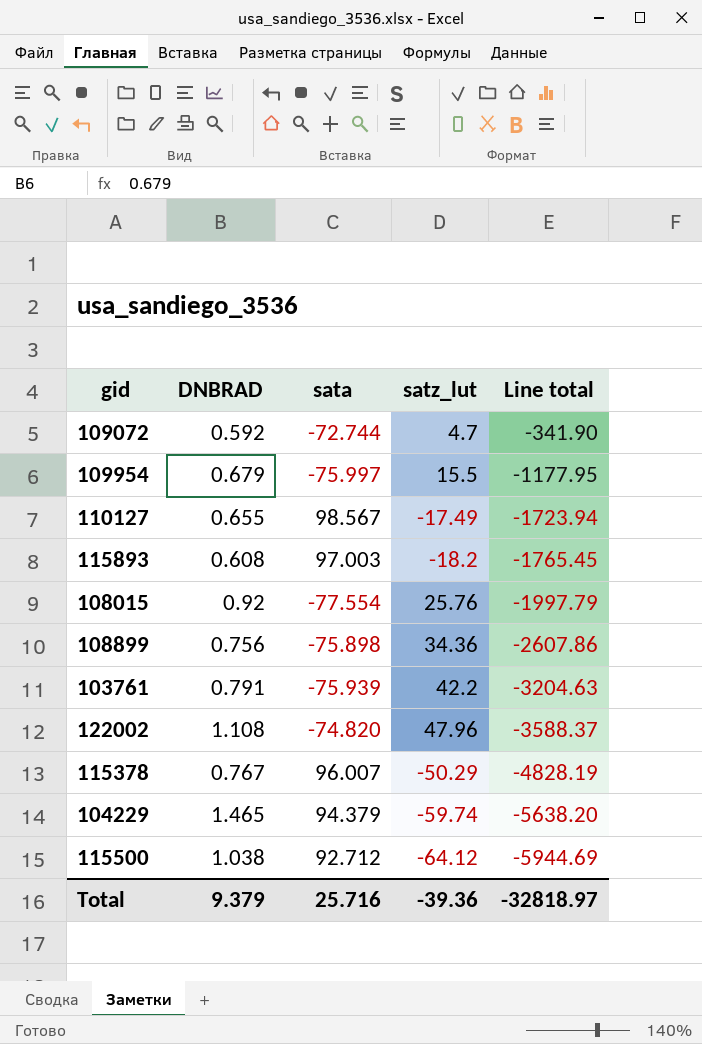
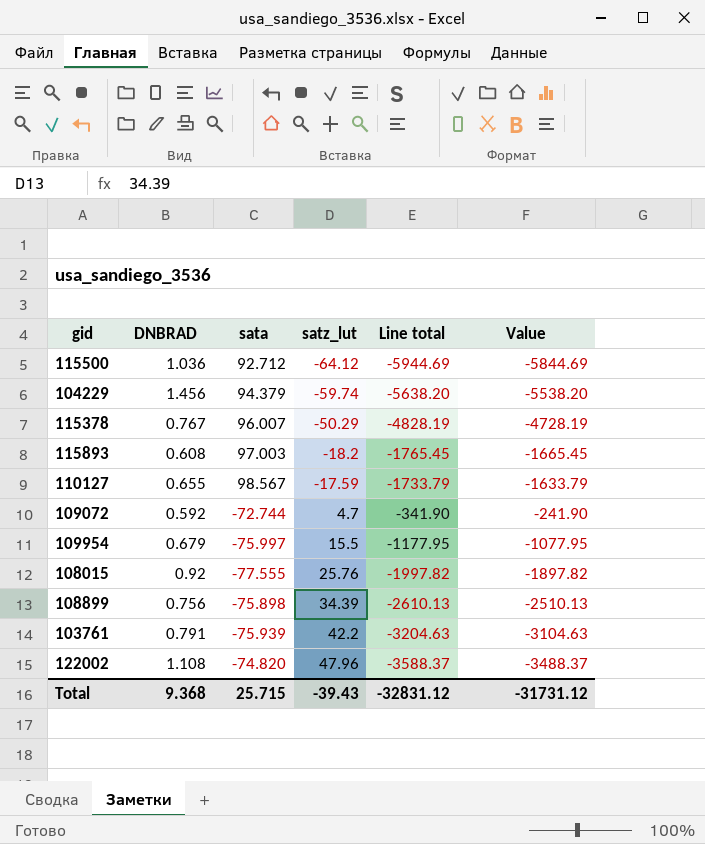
row order: Line total descending -> satz_lut ascending
column Value | formula: none -> [Line total] + 100
115500 | DNBRAD: 1.038 -> 1.036
104229 | DNBRAD: 1.465 -> 1.456
110127 | satz_lut: -17.49 -> -17.59
110127 | Line total: -1723.94 -> -1733.79
108015 | sata: -77.554 -> -77.555
108015 | Line total: -1997.79 -> -1997.82
108899 | satz_lut: 34.36 -> 34.39
108899 | Line total: -2607.86 -> -2610.13
Total | DNBRAD: 9.379 -> 9.368
Total | sata: 25.716 -> 25.715
Total | satz_lut: -39.36 -> -39.43
Total | Line total: -32818.97 -> -32831.12

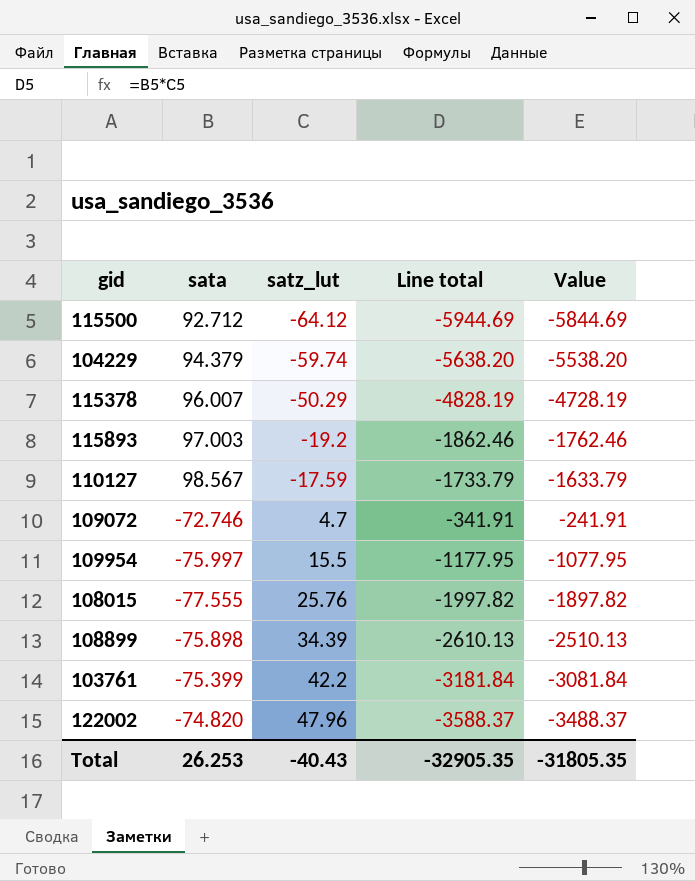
column DNBRAD | position: 2 -> none
115893 | satz_lut: -18.2 -> -19.2
115893 | Line total: -1765.45 -> -1862.46
115893 | Value: -1665.45 -> -1762.46
109072 | sata: -72.744 -> -72.746
109072 | Line total: -341.90 -> -341.91
109072 | Value: -241.90 -> -241.91
103761 | sata: -75.939 -> -75.399
103761 | Line total: -3204.63 -> -3181.84
103761 | Value: -3104.63 -> -3081.84
Total | sata: 25.715 -> 26.253
Total | satz_lut: -39.43 -> -40.43
Total | Line total: -32831.12 -> -32905.35
Total | Value: -31731.12 -> -31805.35

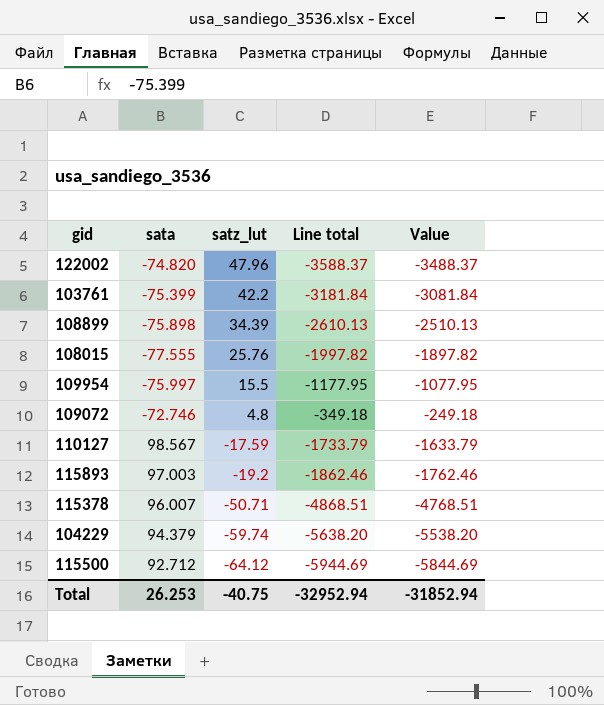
row order: satz_lut ascending -> satz_lut descending
109072 | satz_lut: 4.7 -> 4.8
109072 | Line total: -341.91 -> -349.18
109072 | Value: -241.91 -> -249.18
115378 | satz_lut: -50.29 -> -50.71
115378 | Line total: -4828.19 -> -4868.51
115378 | Value: -4728.19 -> -4768.51
Total | satz_lut: -40.43 -> -40.75
Total | Line total: -32905.35 -> -32952.94
Total | Value: -31805.35 -> -31852.94

